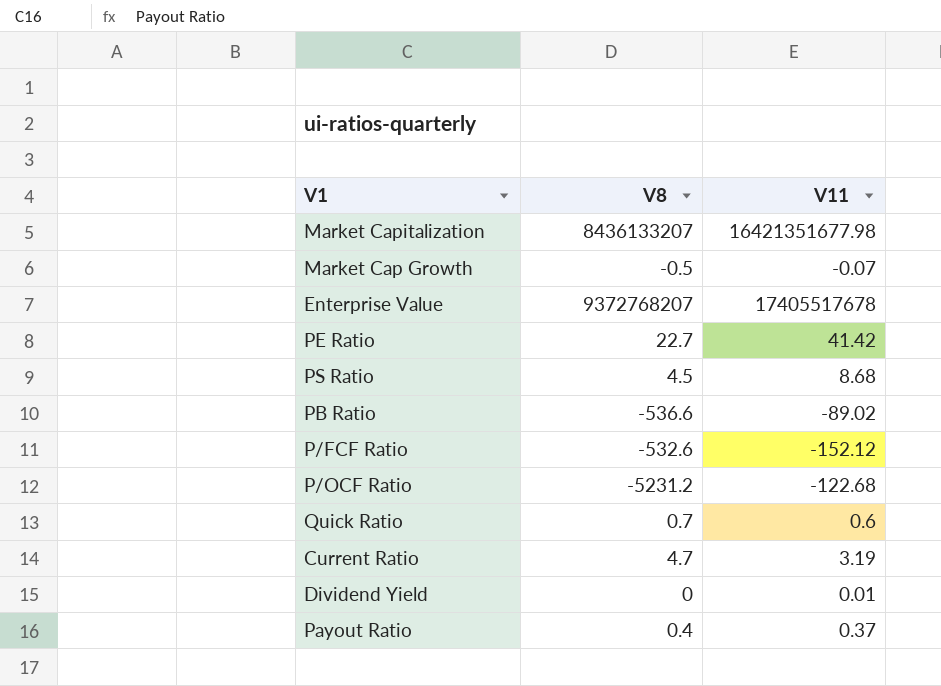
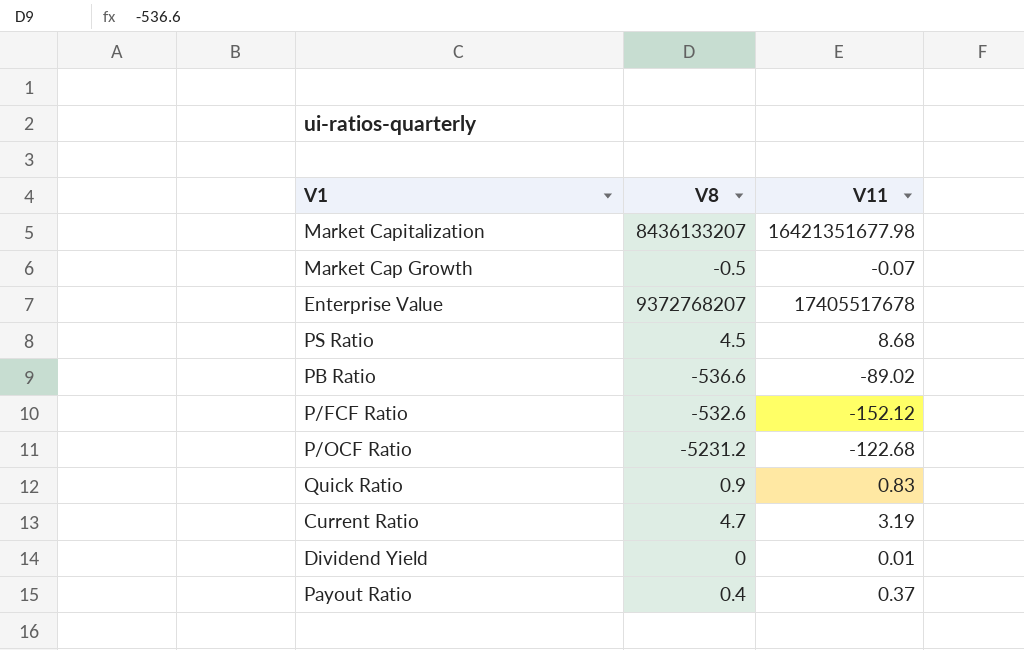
row PE Ratio: 22.7 | 41.42 -> none
Quick Ratio | V8: 0.7 -> 0.9
Quick Ratio | V11: 0.6 -> 0.83

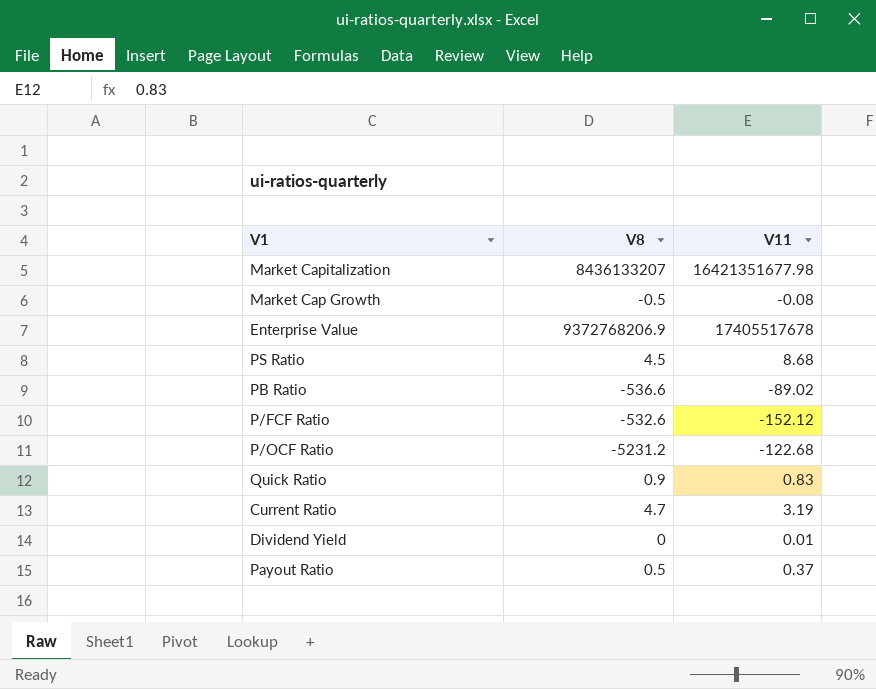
Market Cap Growth | V11: -0.07 -> -0.08
Enterprise Value | V8: 9372768207 -> 9372768206.9
Payout Ratio | V8: 0.4 -> 0.5

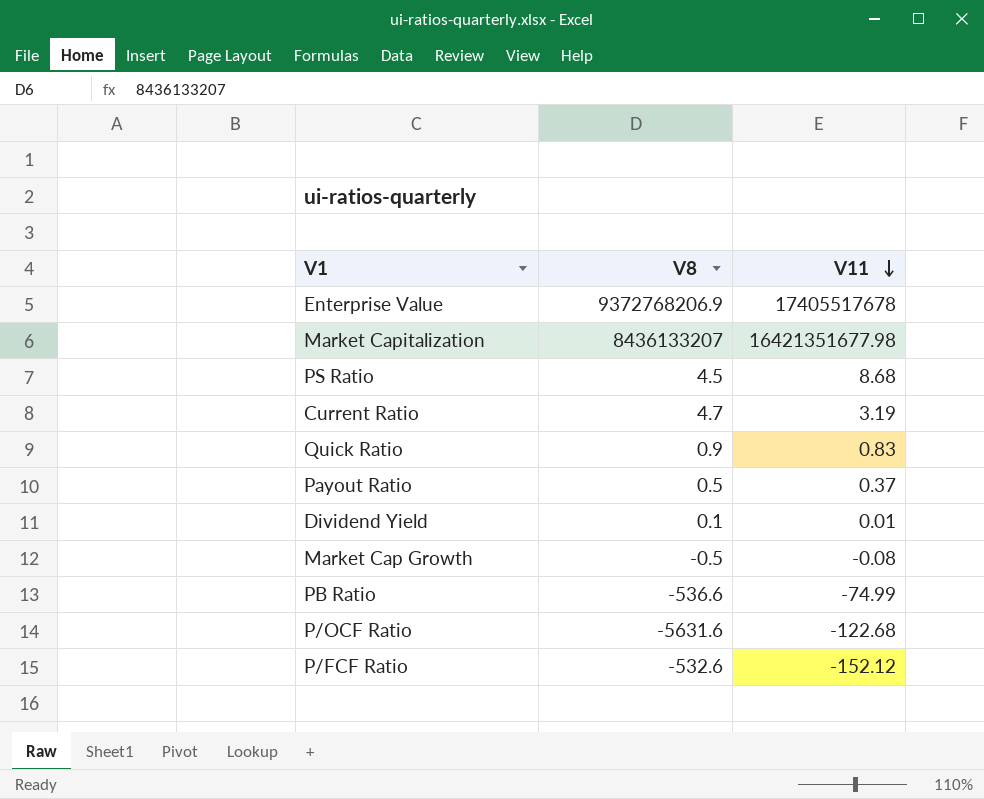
row order: none -> V11 descending
Dividend Yield | V8: 0 -> 0.1
PB Ratio | V11: -89.02 -> -74.99
P/OCF Ratio | V8: -5231.2 -> -5631.6

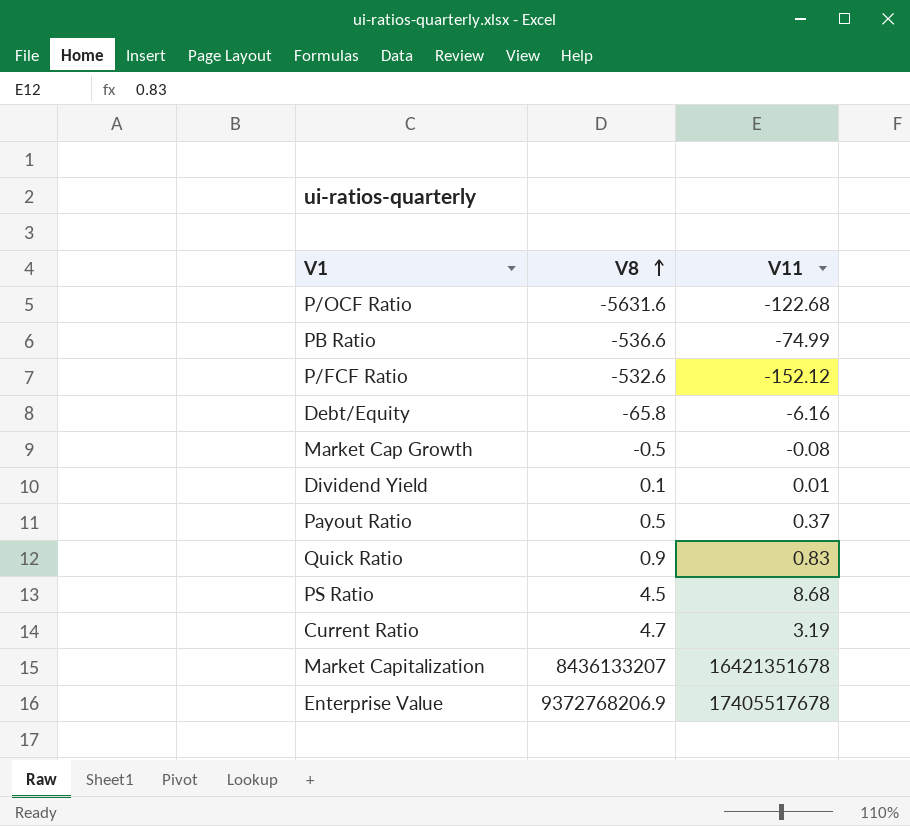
row order: V11 descending -> V8 ascending
row Debt/Equity: none -> -65.8 | -6.16
Market Capitalization | V11: 16421351677.98 -> 16421351678

